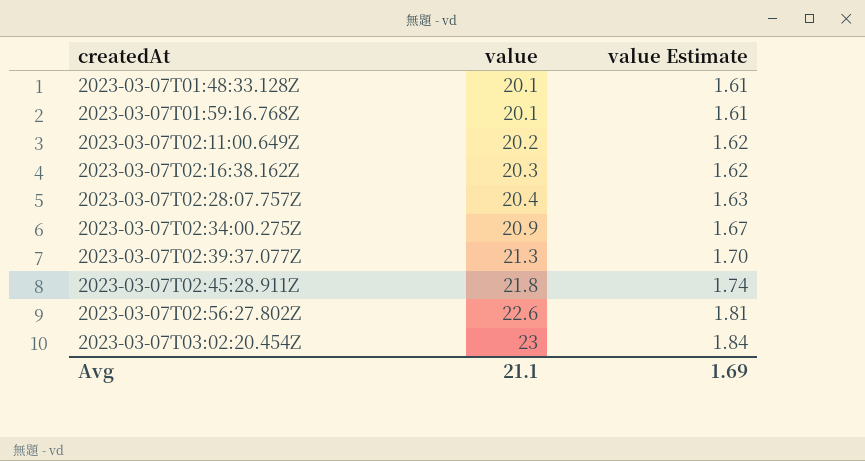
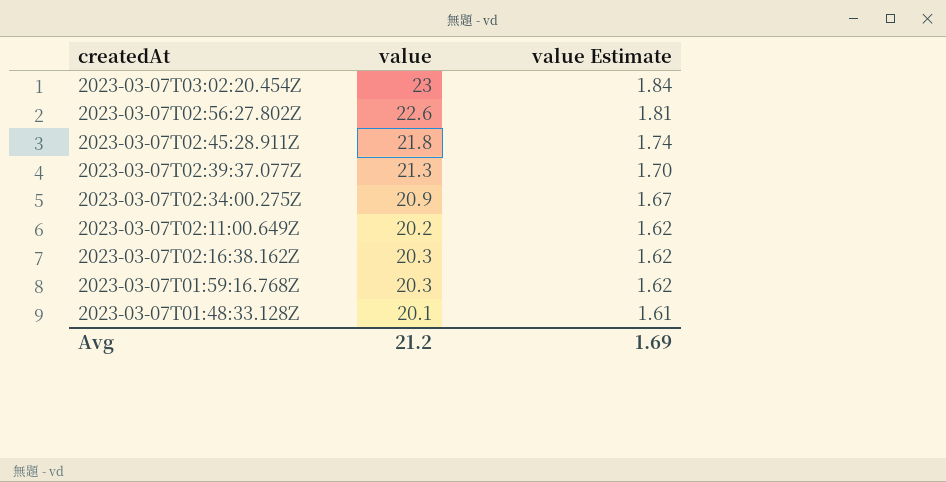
row order: createdAt ascending -> value Estimate descending
row 2023-03-07T02:28:07.757Z: 20.4 | 1.63 -> none
2023-03-07T01:59:16.768Z | value: 20.1 -> 20.3
2023-03-07T01:59:16.768Z | value Estimate: 1.61 -> 1.62
Avg | value: 21.1 -> 21.2

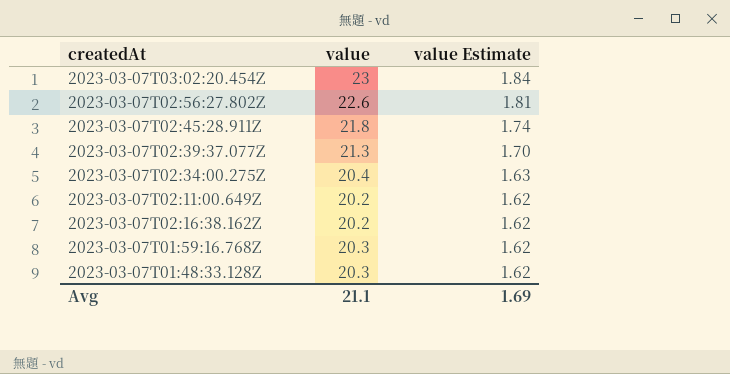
2023-03-07T02:34:00.275Z | value: 20.9 -> 20.4
2023-03-07T02:34:00.275Z | value Estimate: 1.67 -> 1.63
2023-03-07T02:16:38.162Z | value: 20.3 -> 20.2
2023-03-07T01:48:33.128Z | value: 20.1 -> 20.3
2023-03-07T01:48:33.128Z | value Estimate: 1.61 -> 1.62
Avg | value: 21.2 -> 21.1

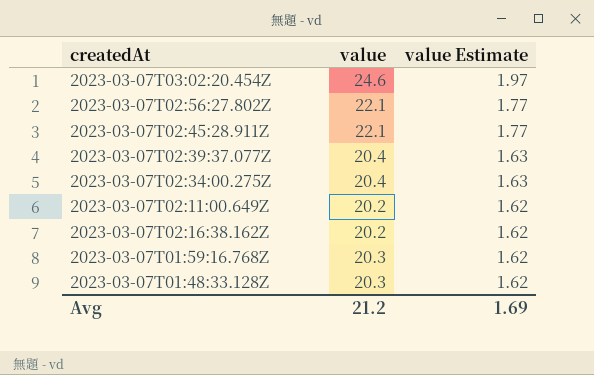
2023-03-07T03:02:20.454Z | value: 23 -> 24.6
2023-03-07T03:02:20.454Z | value Estimate: 1.84 -> 1.97
2023-03-07T02:56:27.802Z | value: 22.6 -> 22.1
2023-03-07T02:56:27.802Z | value Estimate: 1.81 -> 1.77
2023-03-07T02:45:28.911Z | value: 21.8 -> 22.1
2023-03-07T02:45:28.911Z | value Estimate: 1.74 -> 1.77
2023-03-07T02:39:37.077Z | value: 21.3 -> 20.4
2023-03-07T02:39:37.077Z | value Estimate: 1.70 -> 1.63
Avg | value: 21.1 -> 21.2

